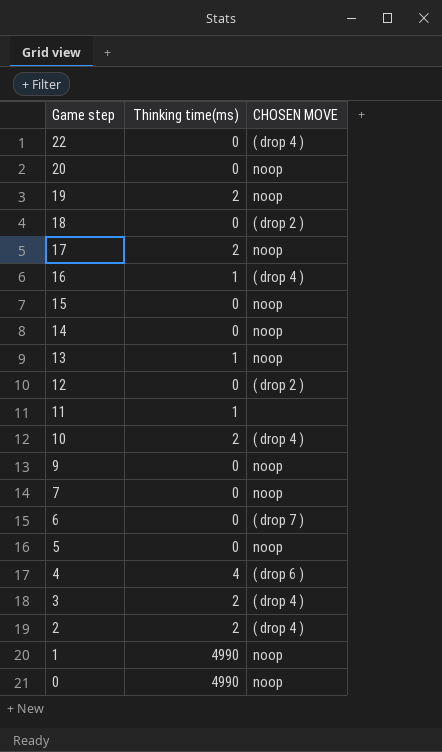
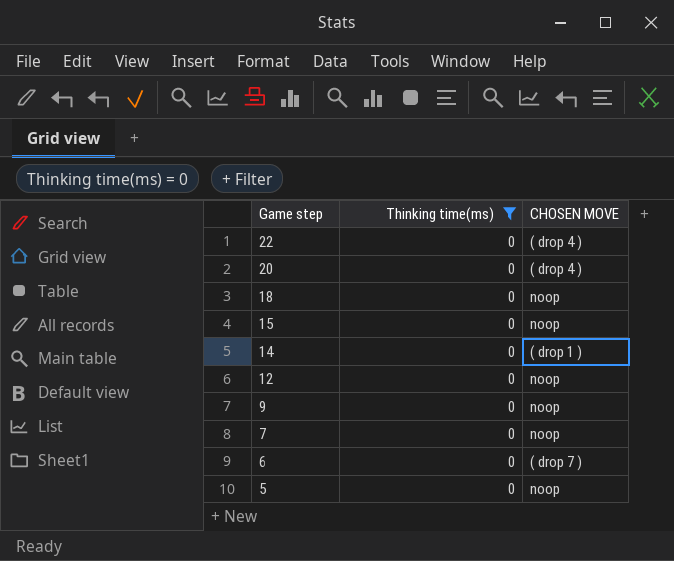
filter: none -> Thinking time(ms) = 0
20 | CHOSEN MOVE: noop -> ( drop 4 )
18 | CHOSEN MOVE: ( drop 2 ) -> noop
14 | CHOSEN MOVE: noop -> ( drop 1 )
12 | CHOSEN MOVE: ( drop 2 ) -> noop

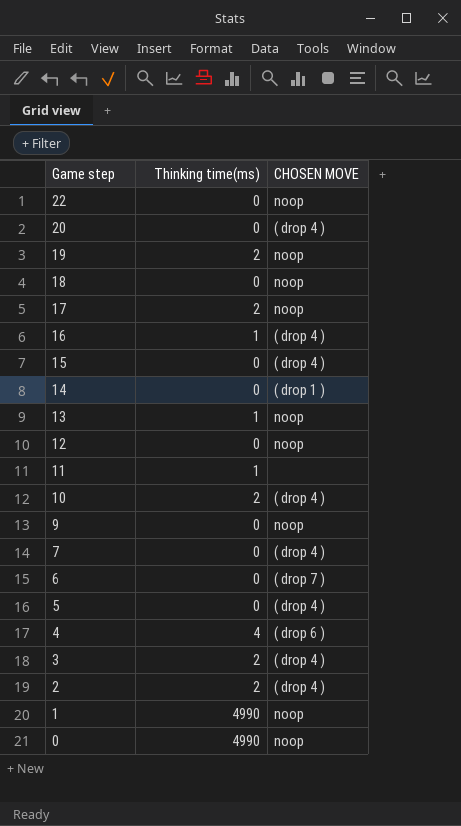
filter: Thinking time(ms) = 0 -> none
22 | CHOSEN MOVE: ( drop 4 ) -> noop
15 | CHOSEN MOVE: noop -> ( drop 4 )
7 | CHOSEN MOVE: noop -> ( drop 4 )
5 | CHOSEN MOVE: noop -> ( drop 4 )

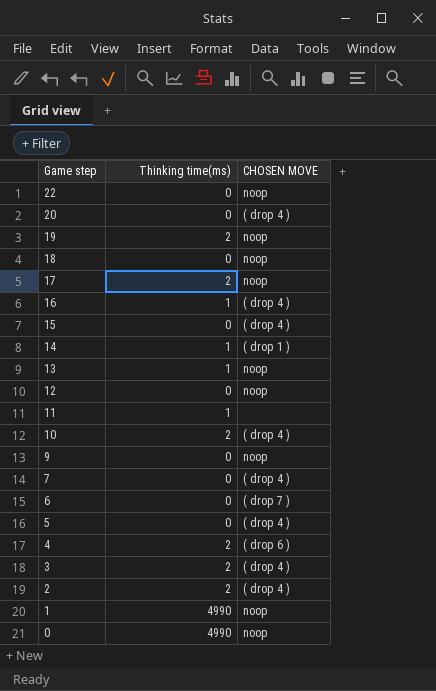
14 | Thinking time(ms): 0 -> 1
4 | Thinking time(ms): 4 -> 2

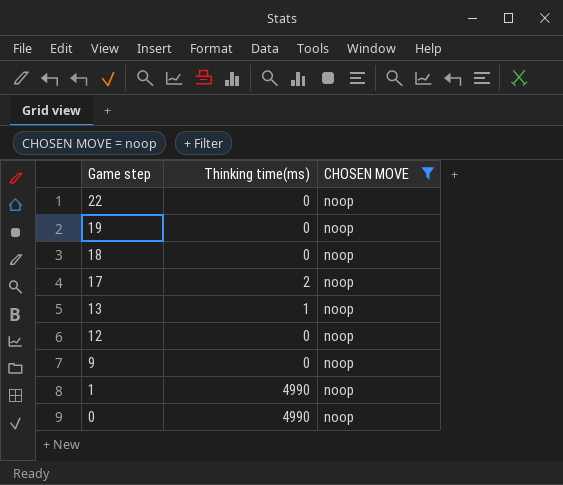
filter: none -> CHOSEN MOVE = noop
19 | Thinking time(ms): 2 -> 0

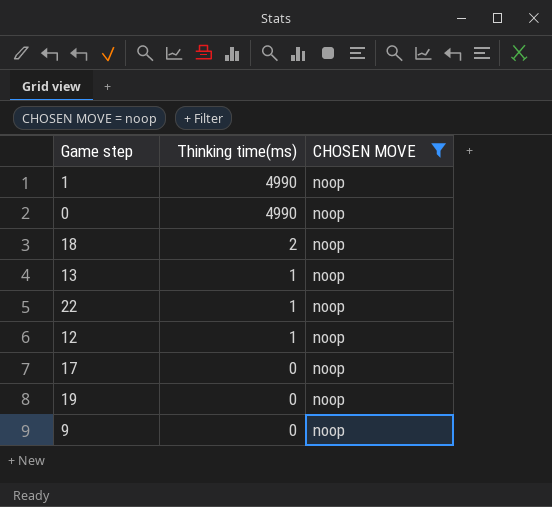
row order: Game step descending -> Thinking time(ms) descending
18 | Thinking time(ms): 0 -> 2
22 | Thinking time(ms): 0 -> 1
12 | Thinking time(ms): 0 -> 1
17 | Thinking time(ms): 2 -> 0

